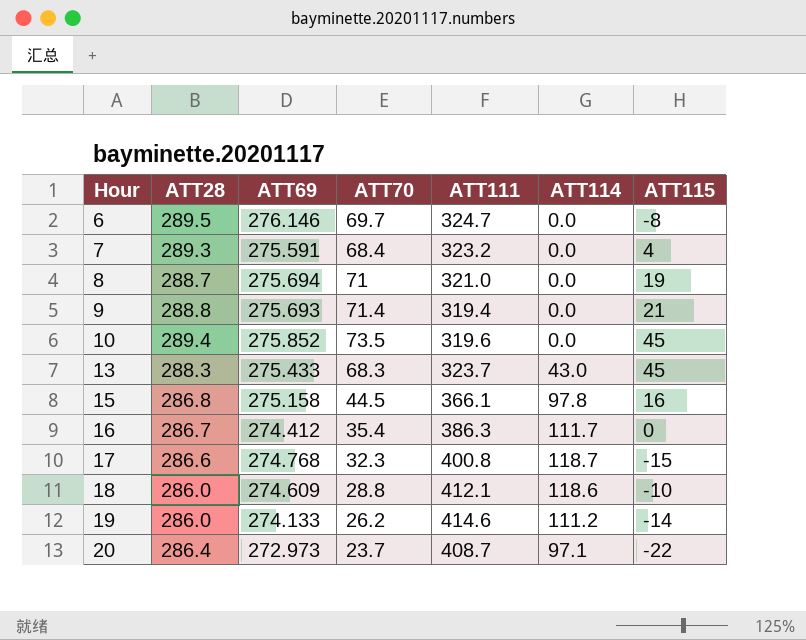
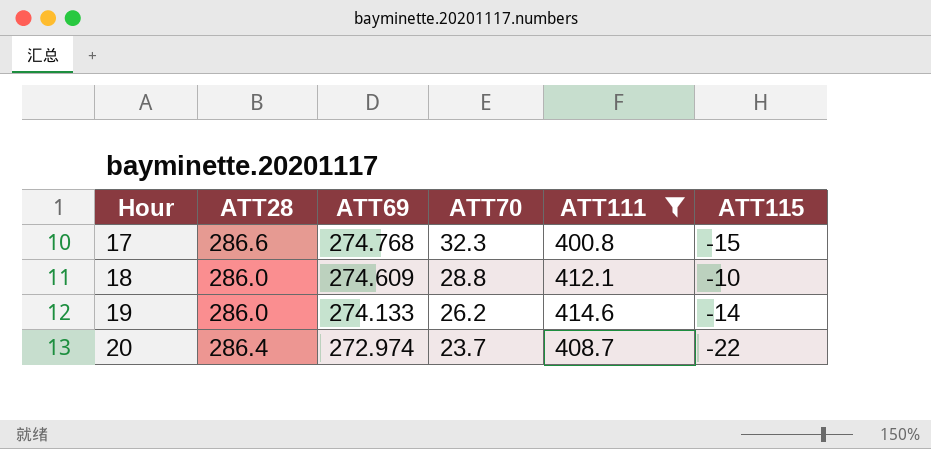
filter: none -> ATT111 >= 400.8
column ATT114 | position: 6 -> none
20 | ATT69: 272.973 -> 272.974

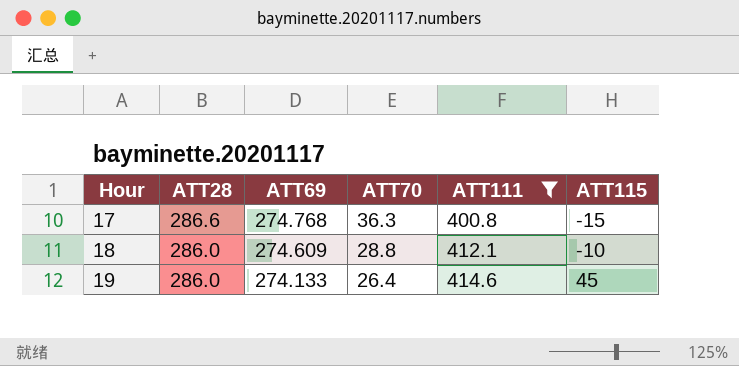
row 20: 286.4 | 272.974 | 23.7 | 408.7 | -22 -> none
17 | ATT70: 32.3 -> 36.3
19 | ATT70: 26.2 -> 26.4
19 | ATT115: -14 -> 45

